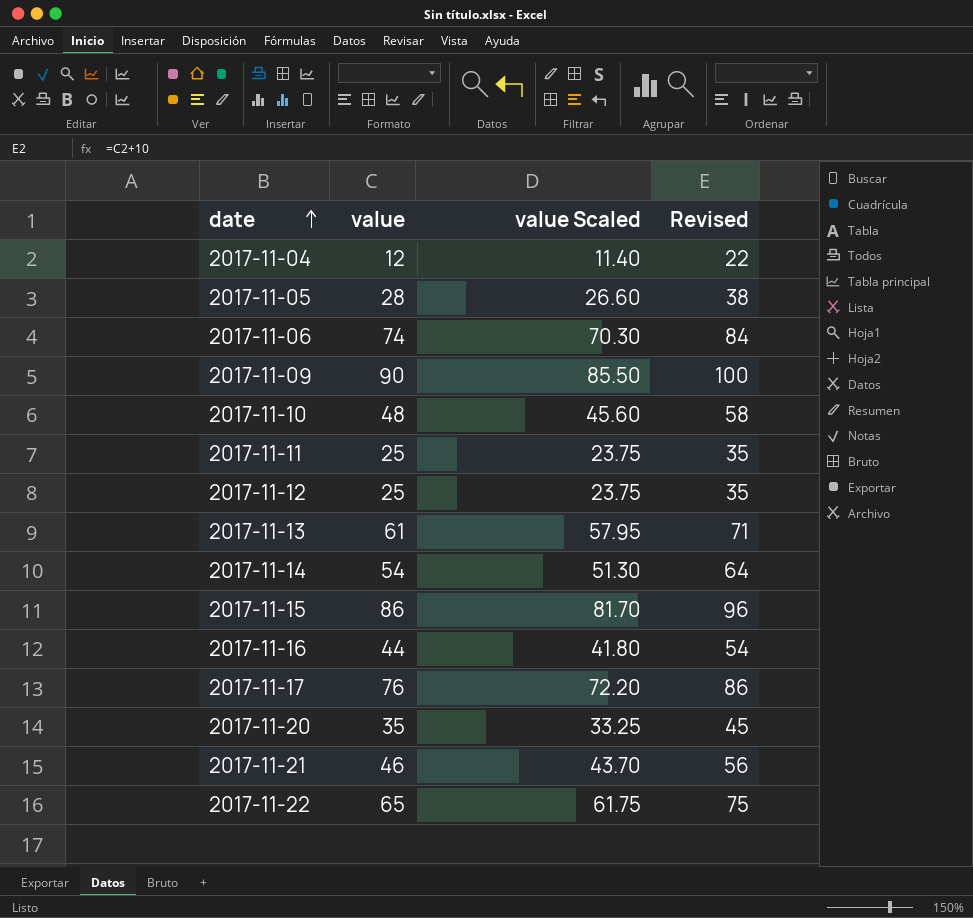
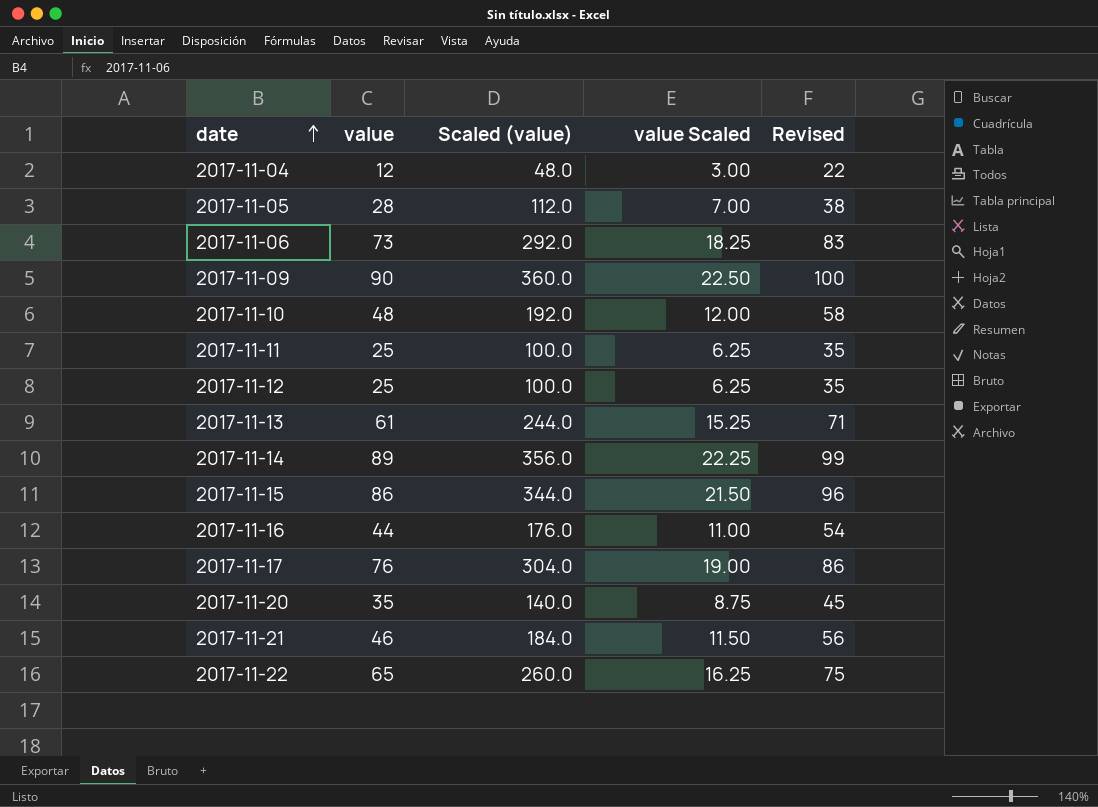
column Scaled (value) | formula: none -> [value] * 4
column value Scaled | formula: [value] * 0.95 -> [value] * 0.25
2017-11-06 | value: 74 -> 73
2017-11-06 | Revised: 84 -> 83
2017-11-14 | value: 54 -> 89
2017-11-14 | Revised: 64 -> 99

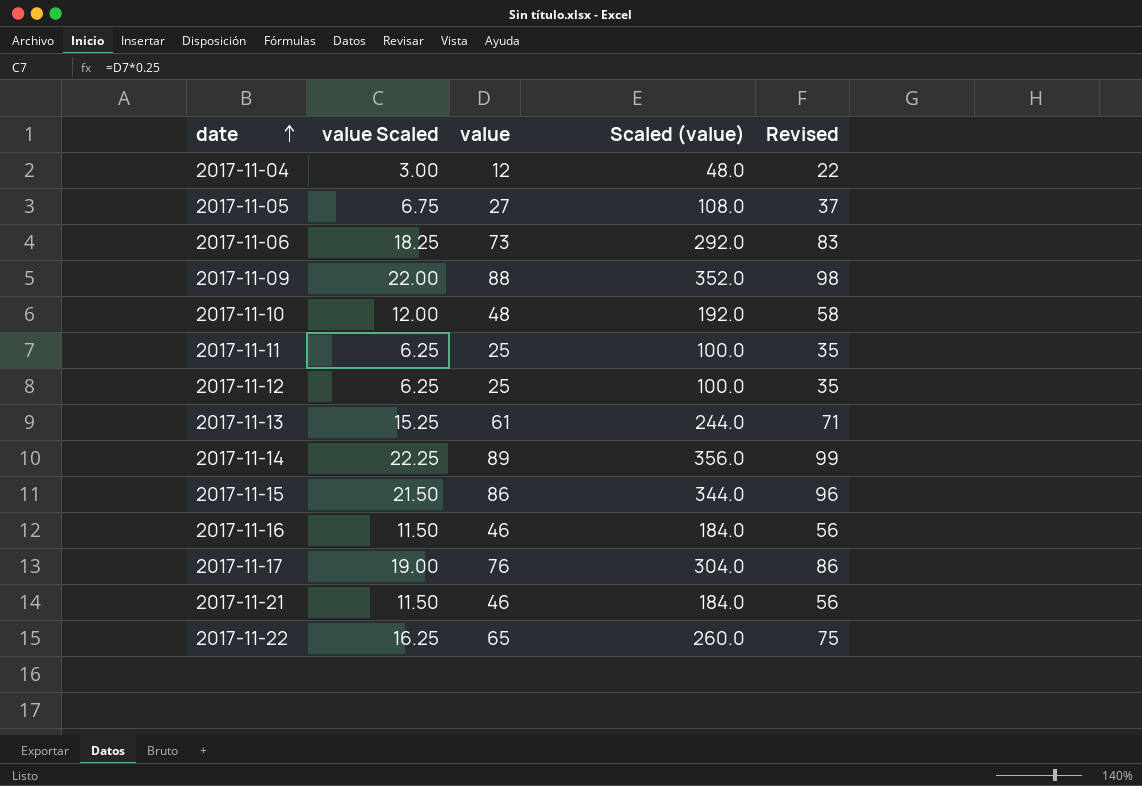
column value Scaled | position: 4 -> 2
row 2017-11-20: 35 | 140.0 | 8.75 | 45 -> none
2017-11-05 | value Scaled: 7.00 -> 6.75
2017-11-05 | value: 28 -> 27
2017-11-05 | Scaled (value): 112.0 -> 108.0
2017-11-05 | Revised: 38 -> 37
2017-11-09 | value Scaled: 22.50 -> 22.00
2017-11-09 | value: 90 -> 88
2017-11-09 | Scaled (value): 360.0 -> 352.0
2017-11-09 | Revised: 100 -> 98
2017-11-16 | value Scaled: 11.00 -> 11.50
2017-11-16 | value: 44 -> 46
2017-11-16 | Scaled (value): 176.0 -> 184.0
2017-11-16 | Revised: 54 -> 56

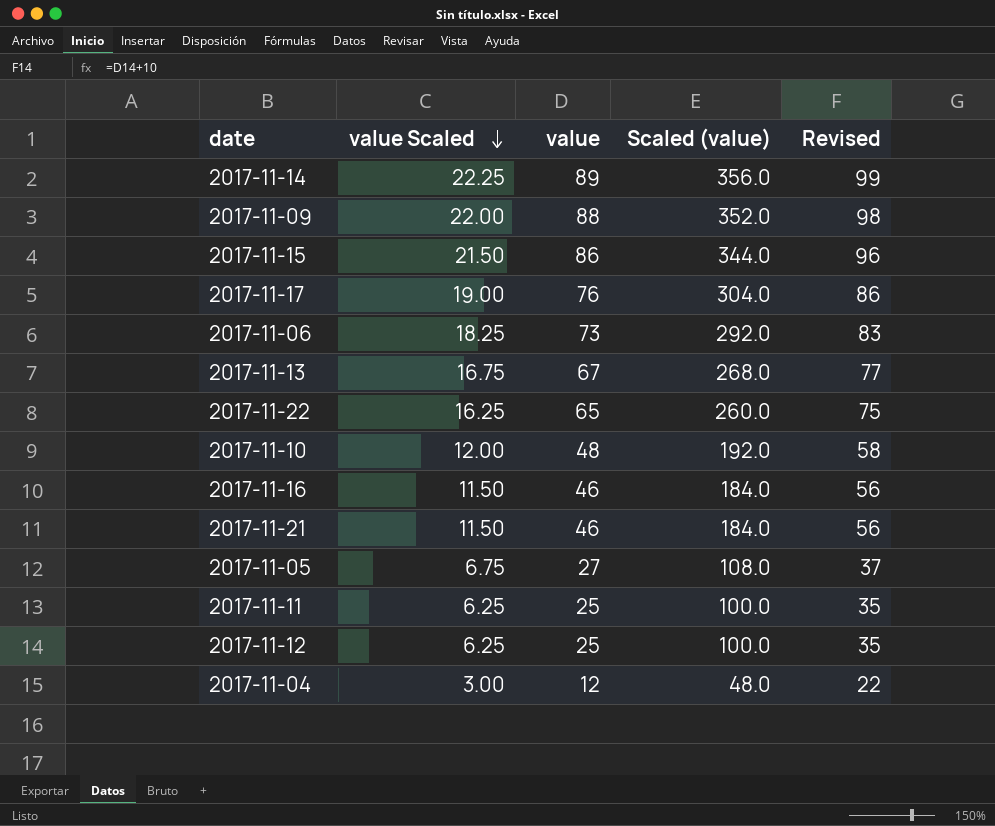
row order: date ascending -> value Scaled descending
2017-11-13 | value Scaled: 15.25 -> 16.75
2017-11-13 | value: 61 -> 67
2017-11-13 | Scaled (value): 244.0 -> 268.0
2017-11-13 | Revised: 71 -> 77

